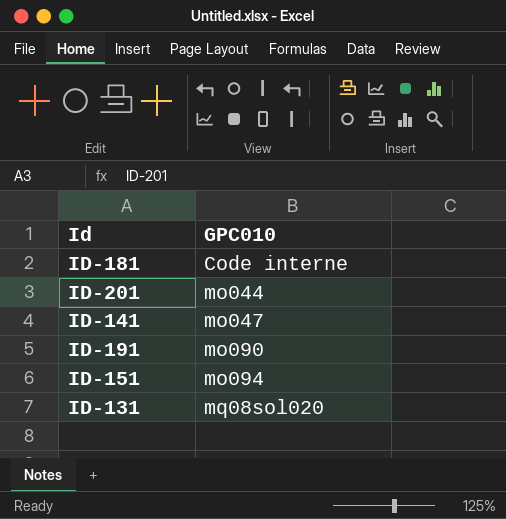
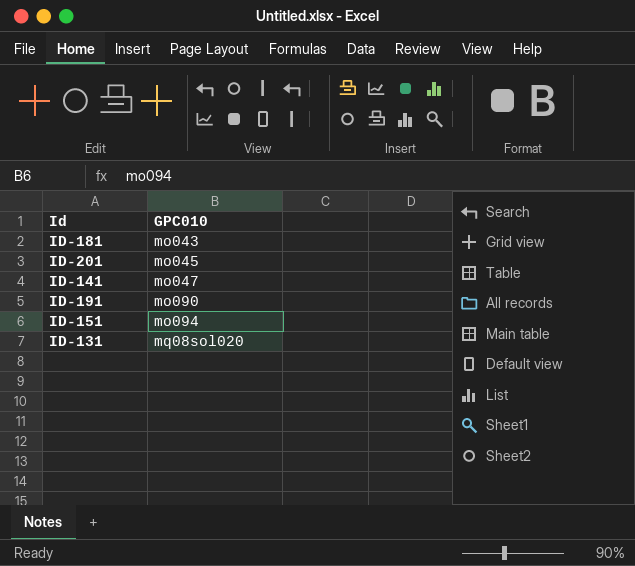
ID-181 | GPC010: Code interne -> mo043
ID-201 | GPC010: mo044 -> mo045

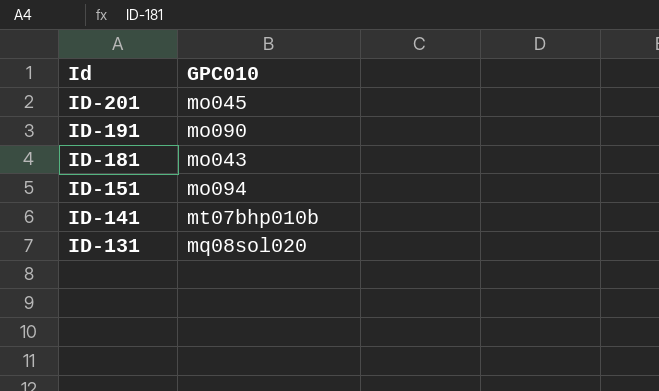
row order: GPC010 ascending -> Id descending
ID-141 | GPC010: mo047 -> mt07bhp010b

